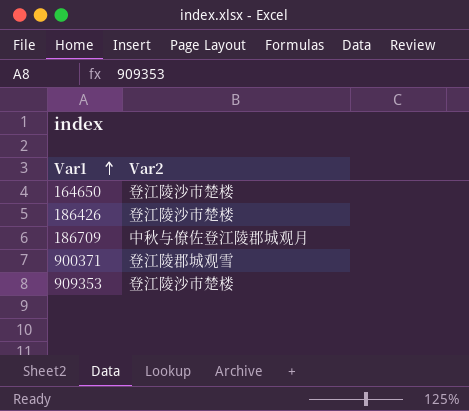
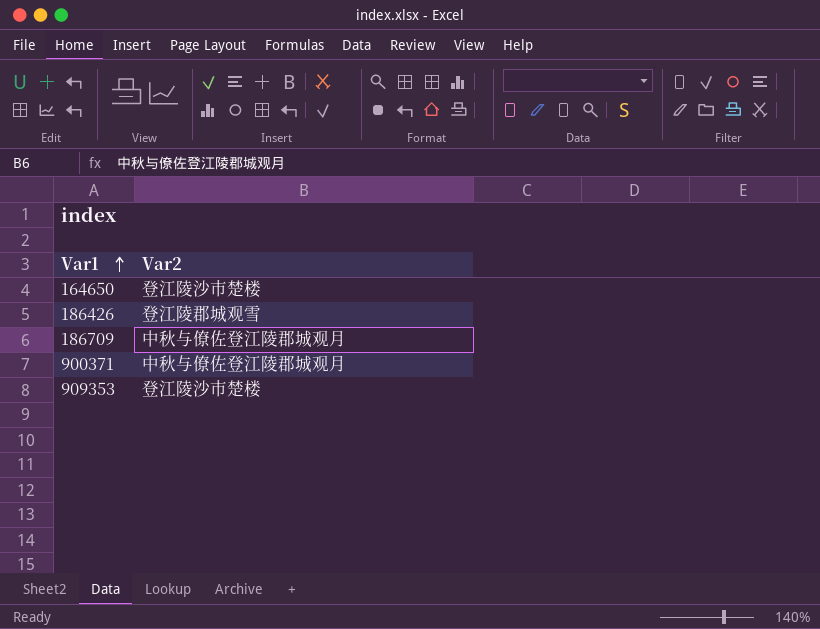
186426 | Var2: 登江陵沙市楚楼 -> 登江陵郡城观雪
900371 | Var2: 登江陵郡城观雪 -> 中秋与僚佐登江陵郡城观月

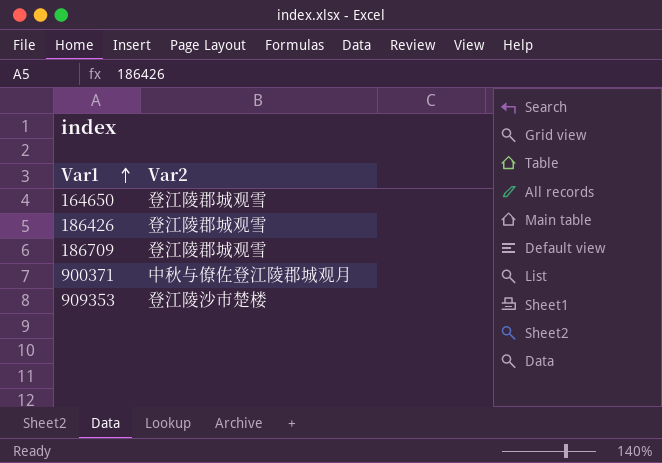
164650 | Var2: 登江陵沙市楚楼 -> 登江陵郡城观雪
186709 | Var2: 中秋与僚佐登江陵郡城观月 -> 登江陵郡城观雪

